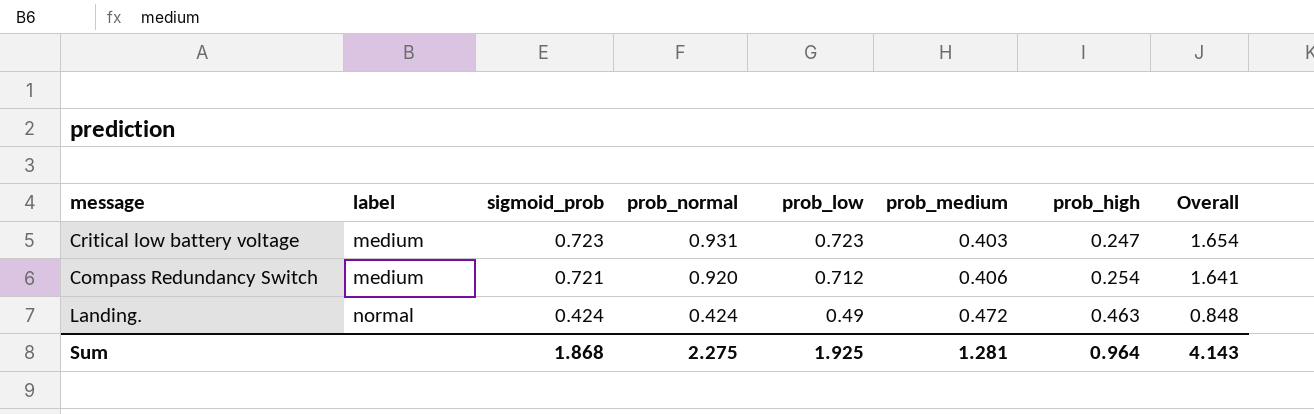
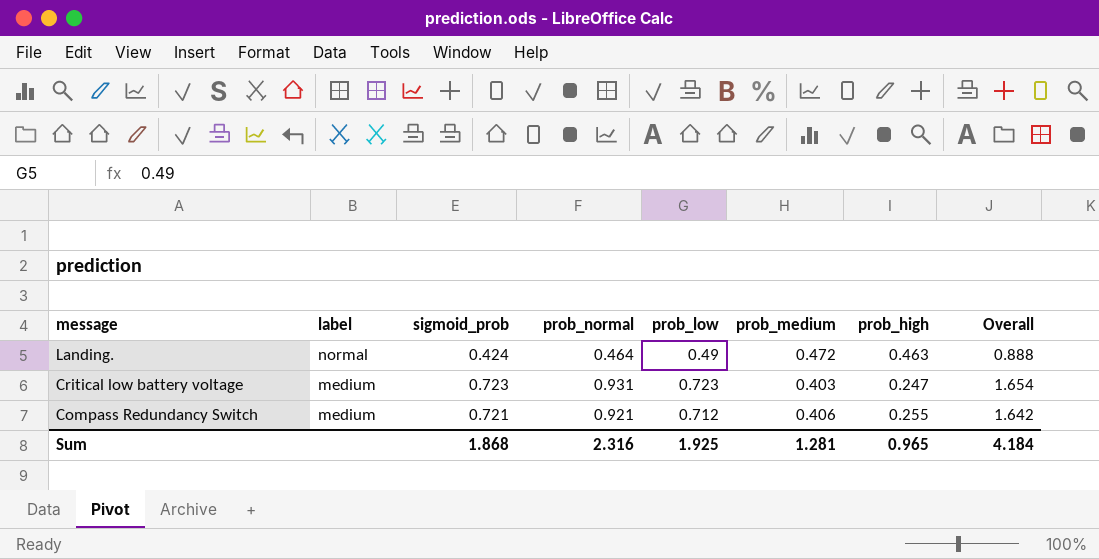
row order: label ascending -> message descending
Landing. | prob_normal: 0.424 -> 0.464
Landing. | Overall: 0.848 -> 0.888
Compass Redundancy Switch | prob_normal: 0.920 -> 0.921
Compass Redundancy Switch | prob_high: 0.254 -> 0.255
Compass Redundancy Switch | Overall: 1.641 -> 1.642
Sum | prob_normal: 2.275 -> 2.316
Sum | prob_high: 0.964 -> 0.965
Sum | Overall: 4.143 -> 4.184

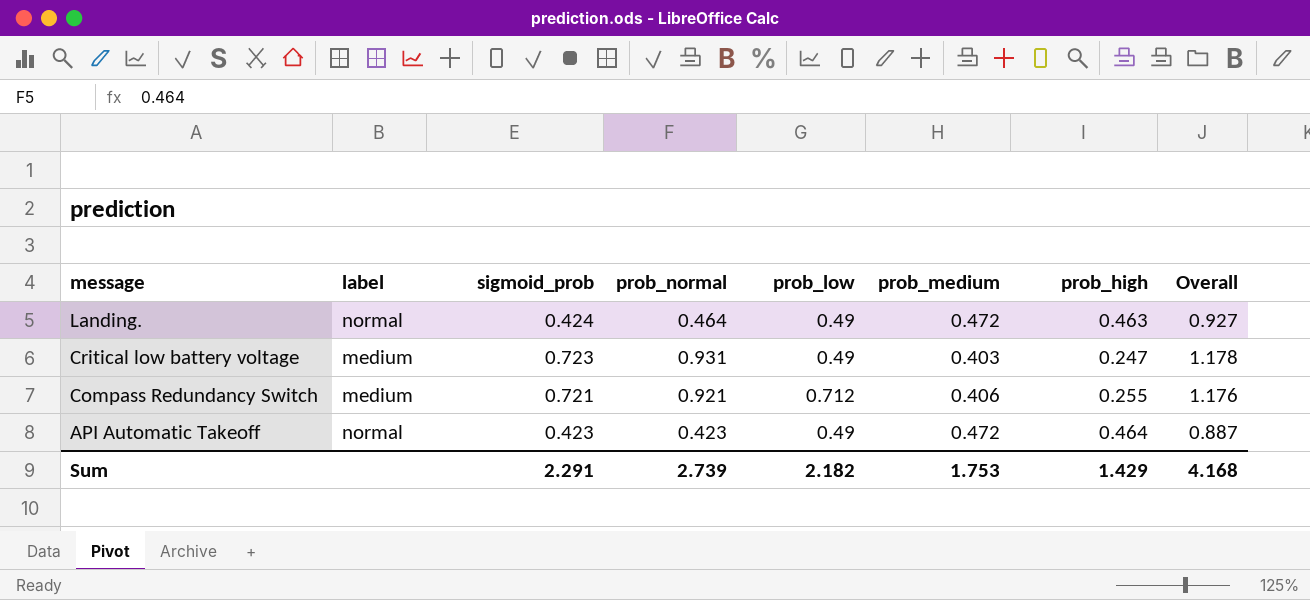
column Overall | formula: [sigmoid_prob] + [prob_normal] -> [prob_normal] + [prob_high]
Critical low battery voltage | prob_low: 0.723 -> 0.49
row API Automatic Takeoff: none -> normal | 0.423 | 0.423 | 0.49 | 0.472 | 0.464 | 0.887
Sum | sigmoid_prob: 1.868 -> 2.291
Sum | prob_normal: 2.316 -> 2.739
Sum | prob_low: 1.925 -> 2.182
Sum | prob_medium: 1.281 -> 1.753
Sum | prob_high: 0.965 -> 1.429
Sum | Overall: 4.184 -> 4.168

